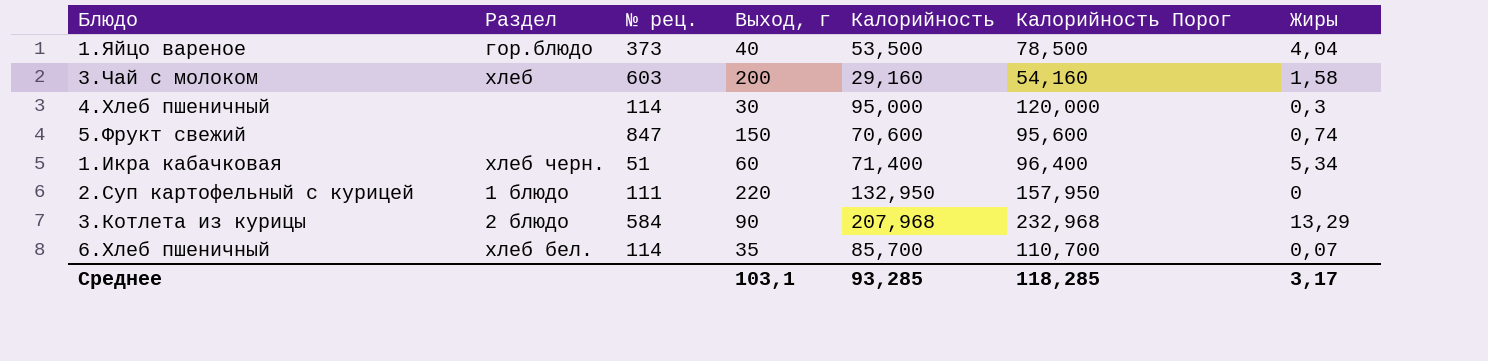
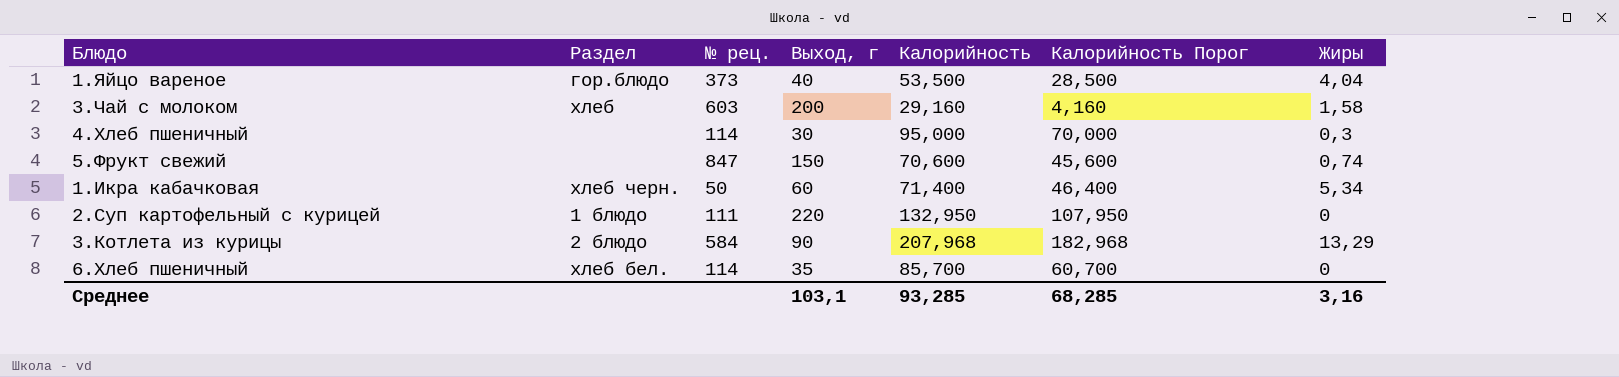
column Калорийность Порог | formula: [Калорийность] + 25 -> [Калорийность] - 25
1.Икра кабачковая | № рец.: 51 -> 50
6.Хлеб пшеничный | Жиры: 0,07 -> 0
Среднее | Калорийность Порог: 118,285 -> 68,285
Среднее | Жиры: 3,17 -> 3,16

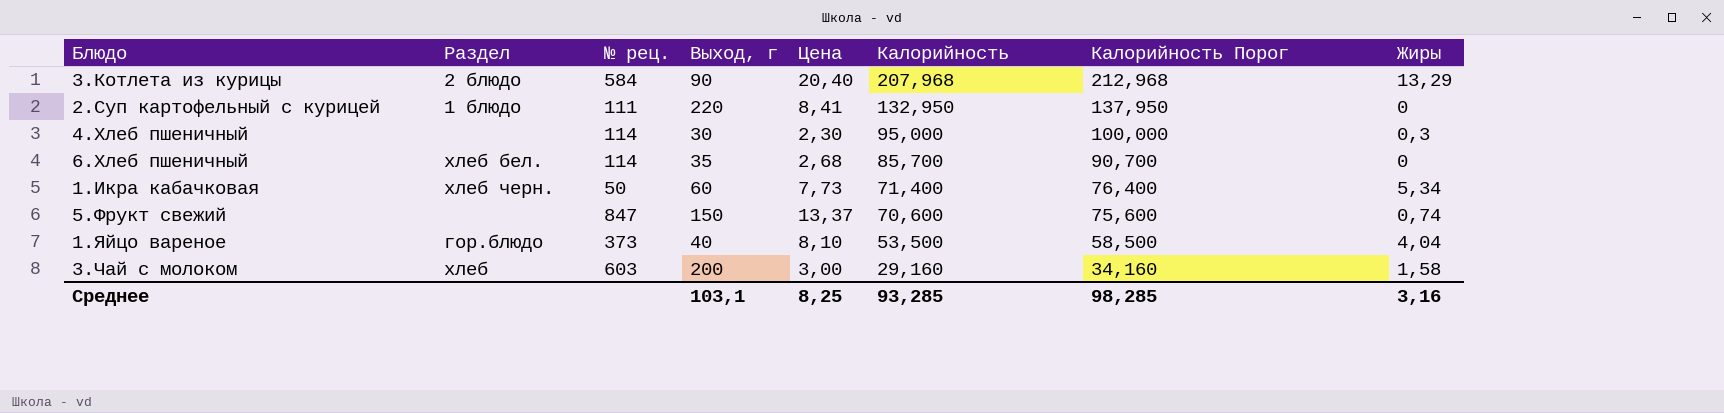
row order: none -> Калорийность descending
column Цена | position: none -> 5
column Калорийность Порог | formula: [Калорийность] - 25 -> [Калорийность] + 5
Среднее | Калорийность Порог: 68,285 -> 98,285

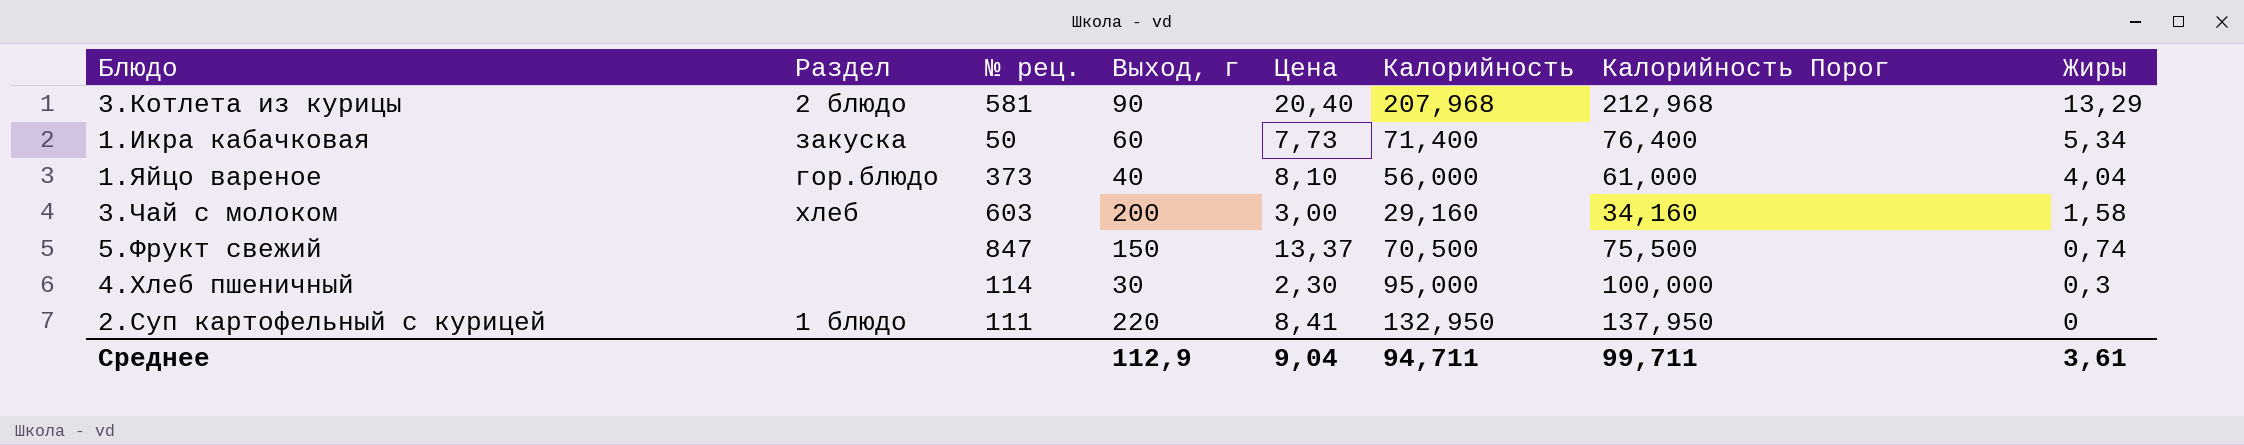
row order: Калорийность descending -> Жиры descending
row 6.Хлеб пшеничный: хлеб бел. | 114 | 35 | 2,68 | 85,700 | 90,700 | 0 -> none
3.Котлета из курицы | № рец.: 584 -> 581
1.Икра кабачковая | Раздел: хлеб черн. -> закуска
1.Яйцо вареное | Калорийность: 53,500 -> 56,000
1.Яйцо вареное | Калорийность Порог: 58,500 -> 61,000
5.Фрукт свежий | Калорийность: 70,600 -> 70,500
5.Фрукт свежий | Калорийность Порог: 75,600 -> 75,500
Среднее | Выход, г: 103,1 -> 112,9
Среднее | Цена: 8,25 -> 9,04
Среднее | Калорийность: 93,285 -> 94,711
Среднее | Калорийность Порог: 98,285 -> 99,711
Среднее | Жиры: 3,16 -> 3,61

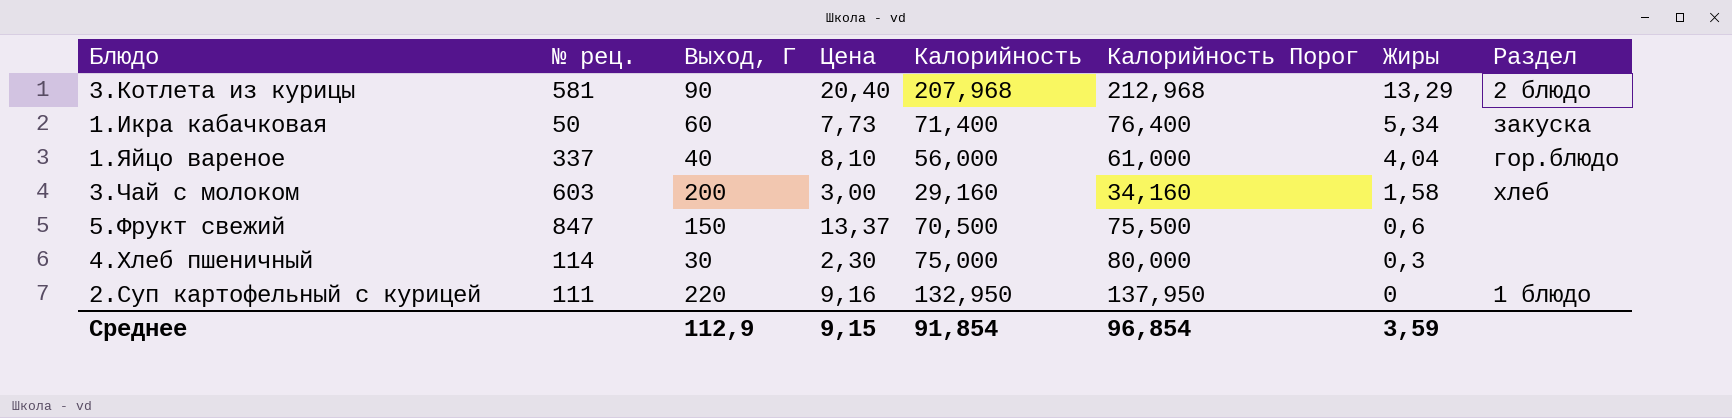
column name: Выход, г -> Выход, Г
column Раздел | position: 2 -> 8
1.Яйцо вареное | № рец.: 373 -> 337
5.Фрукт свежий | Жиры: 0,74 -> 0,6
4.Хлеб пшеничный | Калорийность: 95,000 -> 75,000
4.Хлеб пшеничный | Калорийность Порог: 100,000 -> 80,000
2.Суп картофельный с курицей | Цена: 8,41 -> 9,16
Среднее | Цена: 9,04 -> 9,15
Среднее | Калорийность: 94,711 -> 91,854
Среднее | Калорийность Порог: 99,711 -> 96,854
Среднее | Жиры: 3,61 -> 3,59

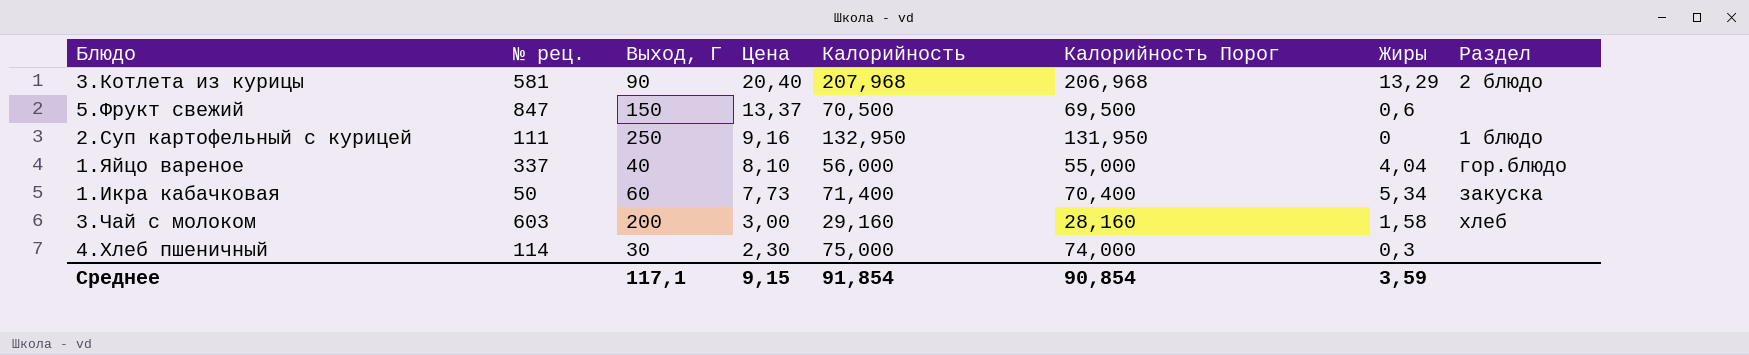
row order: Жиры descending -> Цена descending
column Калорийность Порог | formula: [Калорийность] + 5 -> [Калорийность] - 1
2.Суп картофельный с курицей | Выход, Г: 220 -> 250
Среднее | Выход, Г: 112,9 -> 117,1
Среднее | Калорийность Порог: 96,854 -> 90,854

